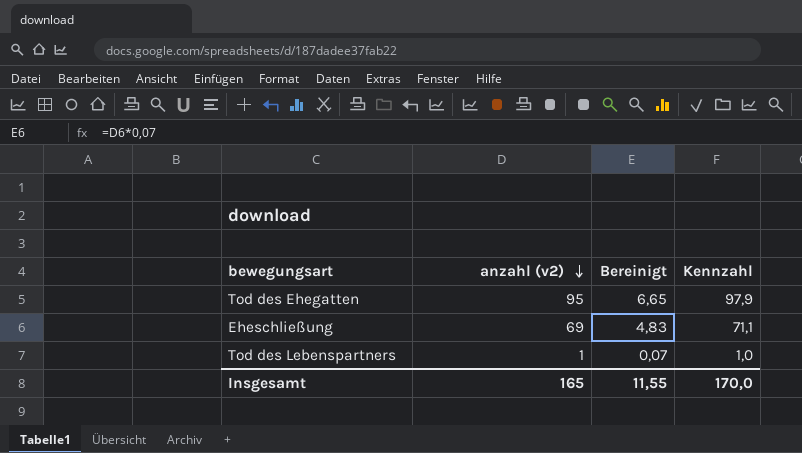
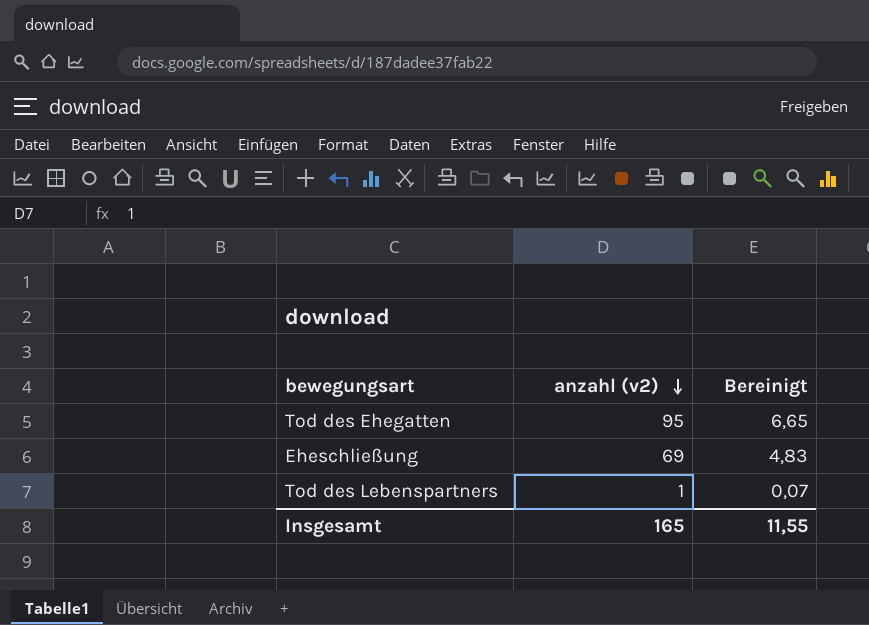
column Kennzahl | formula: [anzahl (v2)] * 1,03 -> none

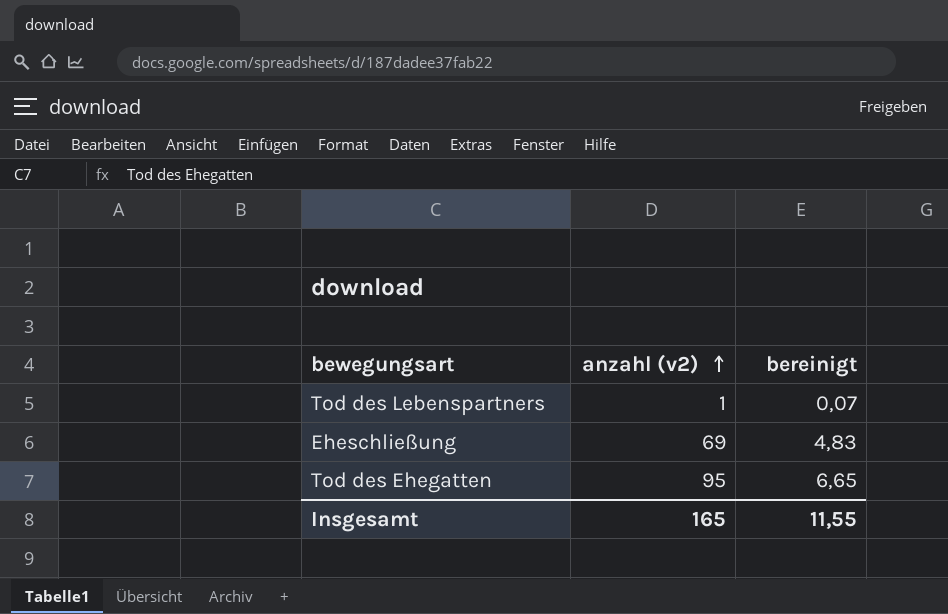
row order: anzahl (v2) descending -> anzahl (v2) ascending
column name: Bereinigt -> bereinigt

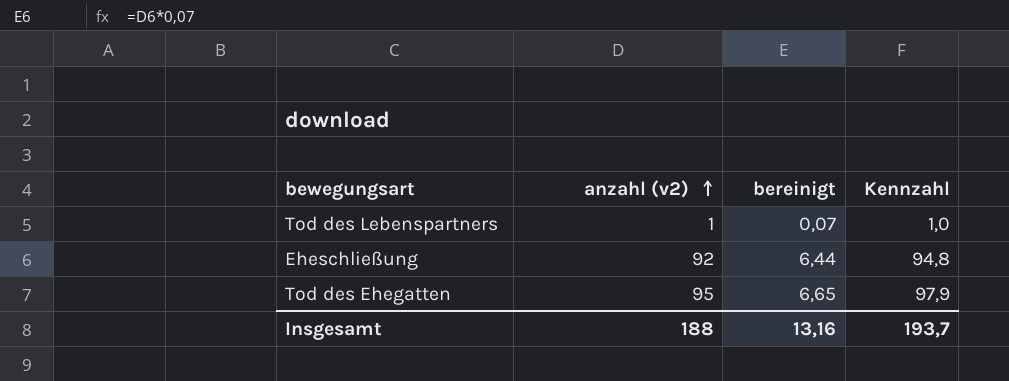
column Kennzahl | formula: none -> [anzahl (v2)] * 1,03
Eheschließung | anzahl (v2): 69 -> 92
Eheschließung | bereinigt: 4,83 -> 6,44
Insgesamt | anzahl (v2): 165 -> 188
Insgesamt | bereinigt: 11,55 -> 13,16

